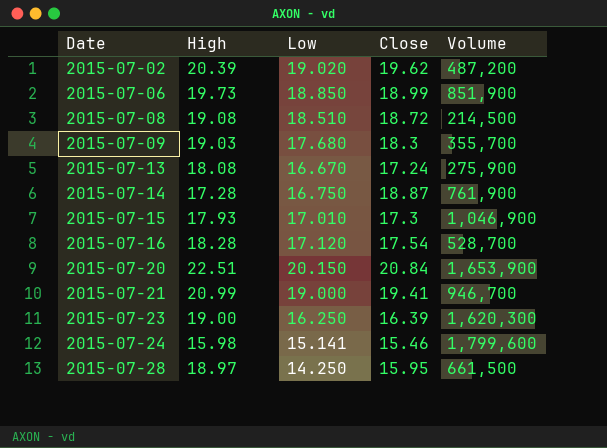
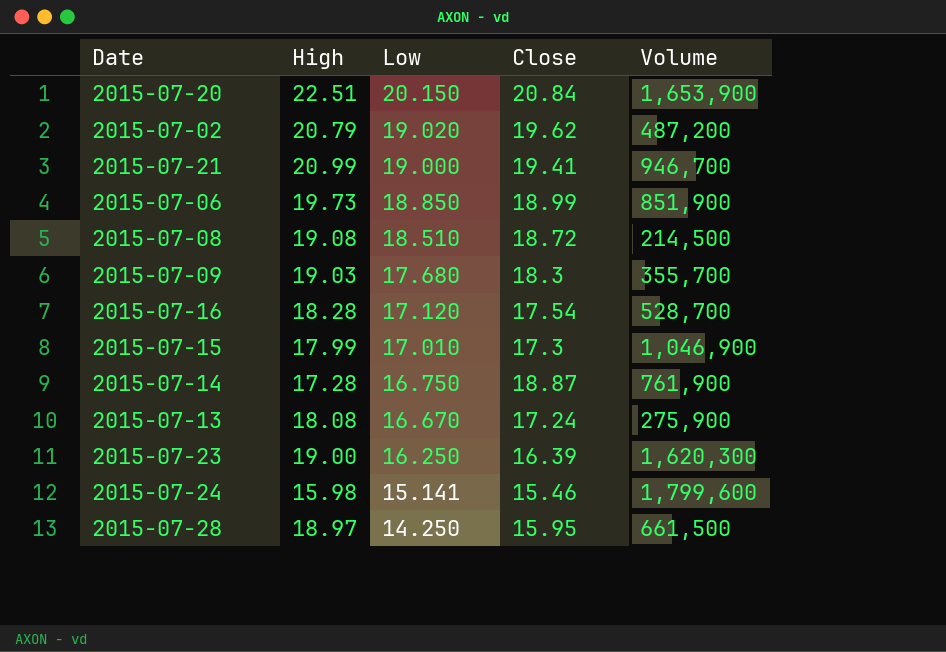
row order: Date ascending -> Low descending
2015-07-02 | High: 20.39 -> 20.79
2015-07-15 | High: 17.93 -> 17.99

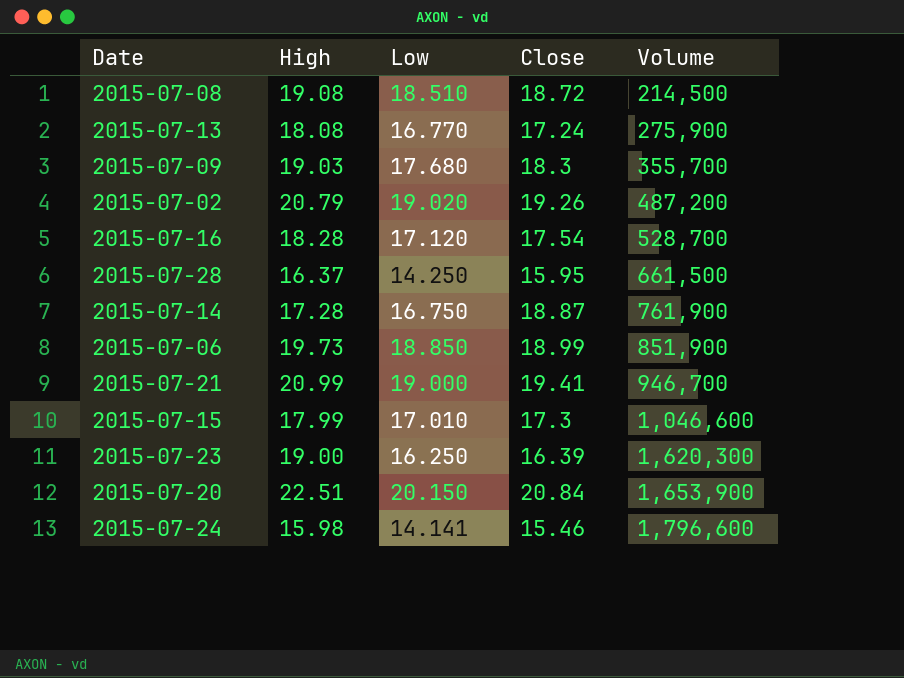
row order: Low descending -> Volume ascending
2015-07-13 | Low: 16.670 -> 16.770
2015-07-02 | Close: 19.62 -> 19.26
2015-07-28 | High: 18.97 -> 16.37
2015-07-15 | Volume: 1,046,900 -> 1,046,600
2015-07-24 | Low: 15.141 -> 14.141
2015-07-24 | Volume: 1,799,600 -> 1,796,600

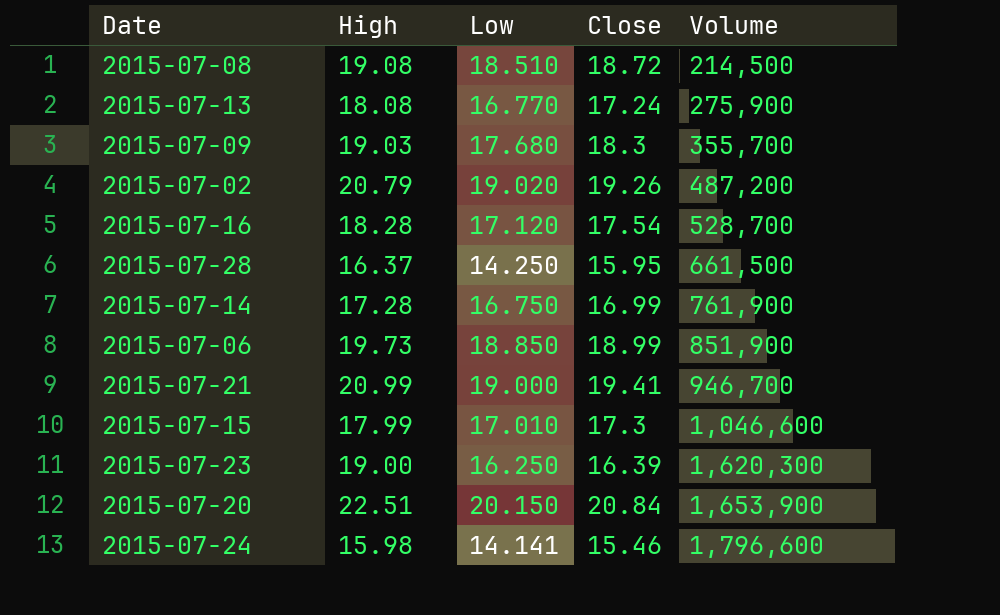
2015-07-14 | Close: 18.87 -> 16.99

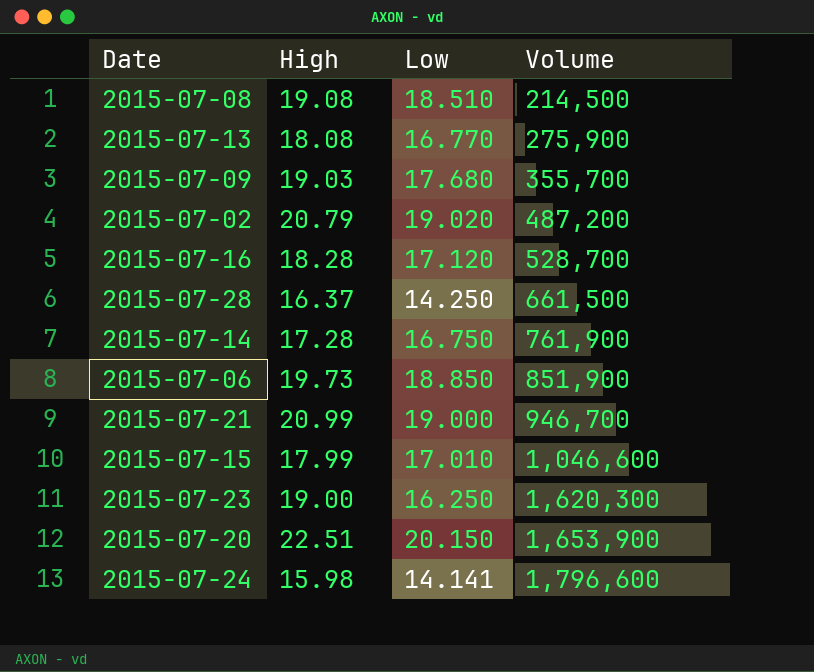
column Close | position: 4 -> none

